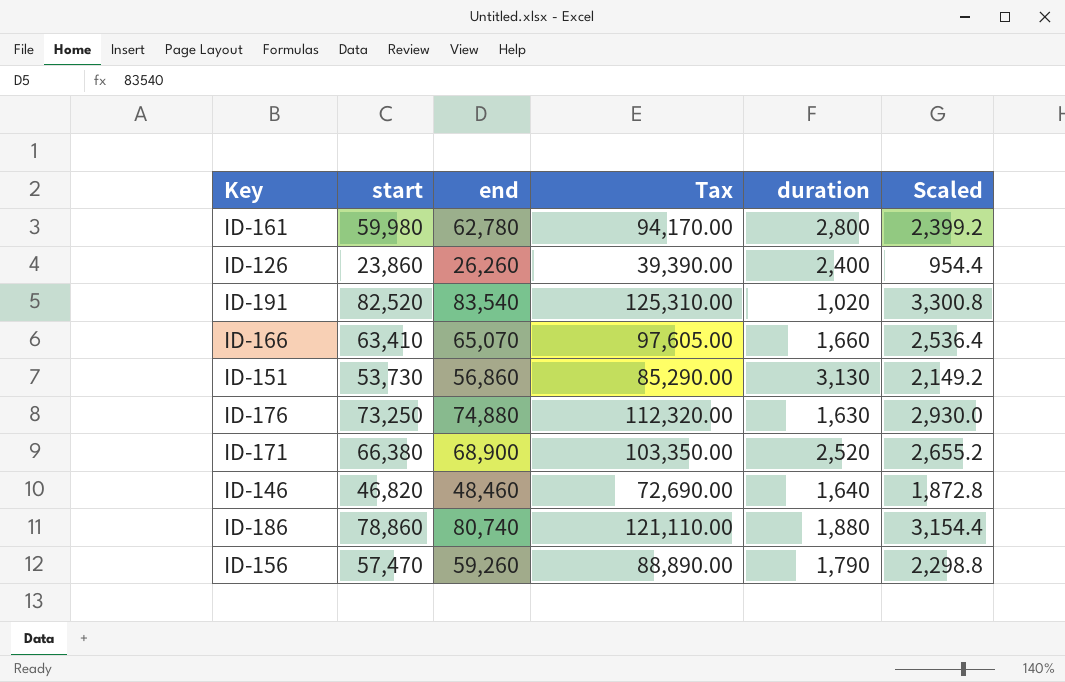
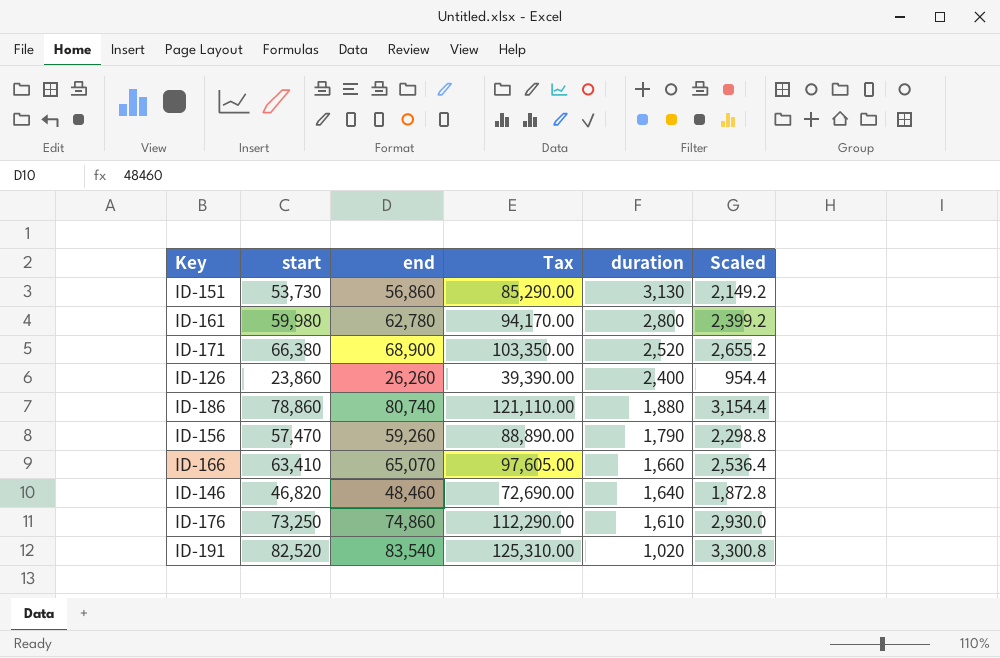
row order: none -> duration descending
ID-176 | end: 74,880 -> 74,860
ID-176 | Tax: 112,320.00 -> 112,290.00
ID-176 | duration: 1,630 -> 1,610

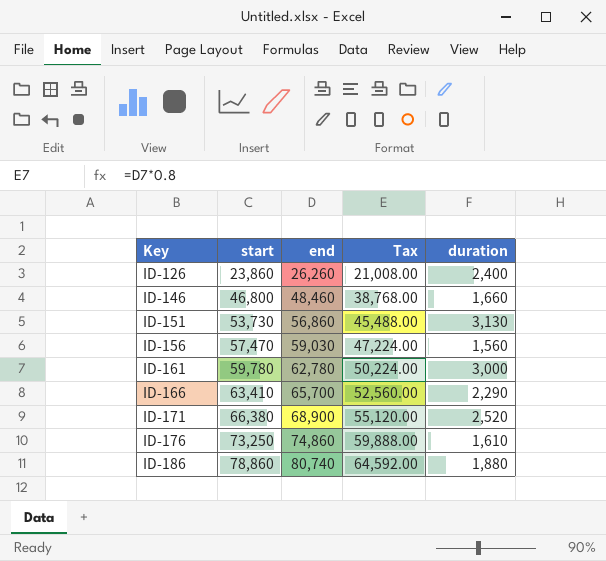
row order: duration descending -> Key ascending
column Scaled | formula: [start] * 0.04 -> none
column Tax | formula: [end] * 1.5 -> [end] * 0.8
row ID-191: 82,520 | 83,540 | 125,310.00 | 1,020 | 3,300.8 -> none
ID-146 | start: 46,820 -> 46,800
ID-146 | duration: 1,640 -> 1,660
ID-156 | end: 59,260 -> 59,030
ID-156 | duration: 1,790 -> 1,560
ID-161 | start: 59,980 -> 59,780
ID-161 | duration: 2,800 -> 3,000
ID-166 | end: 65,070 -> 65,700
ID-166 | duration: 1,660 -> 2,290

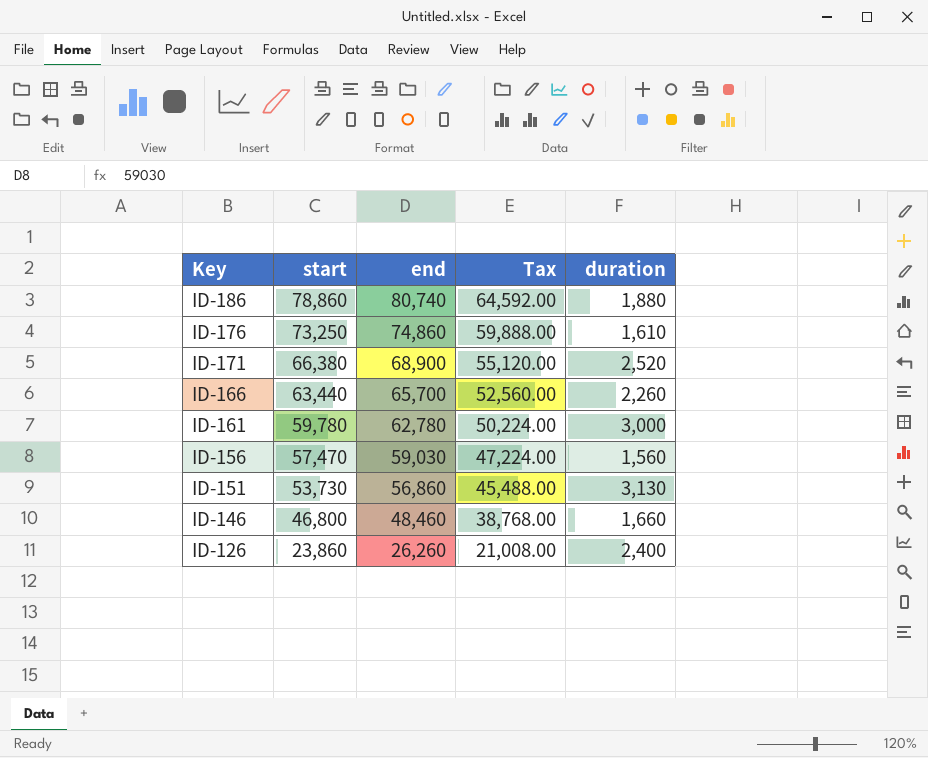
row order: Key ascending -> Key descending
ID-166 | start: 63,410 -> 63,440
ID-166 | duration: 2,290 -> 2,260

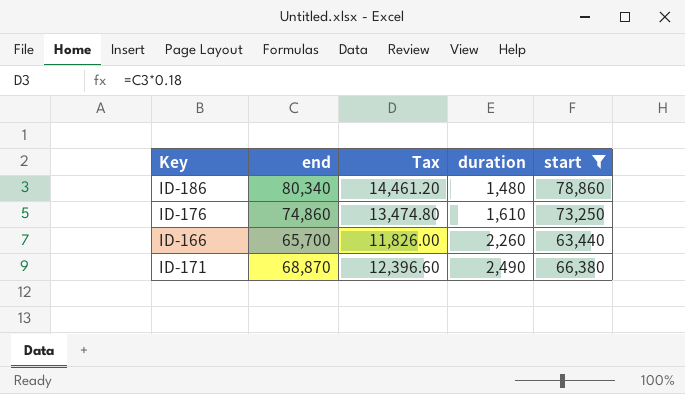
filter: none -> start >= 63,440
row order: Key descending -> duration ascending
column Tax | formula: [end] * 0.8 -> [end] * 0.18
column start | position: 2 -> 5
ID-186 | end: 80,740 -> 80,340
ID-186 | duration: 1,880 -> 1,480
ID-171 | end: 68,900 -> 68,870
ID-171 | duration: 2,520 -> 2,490

